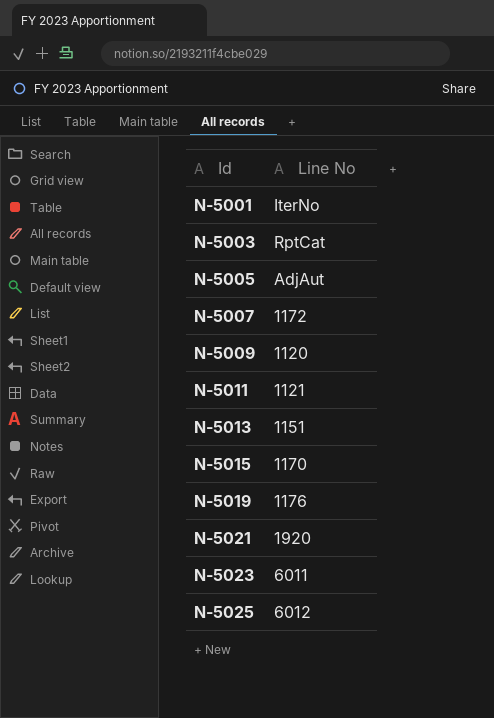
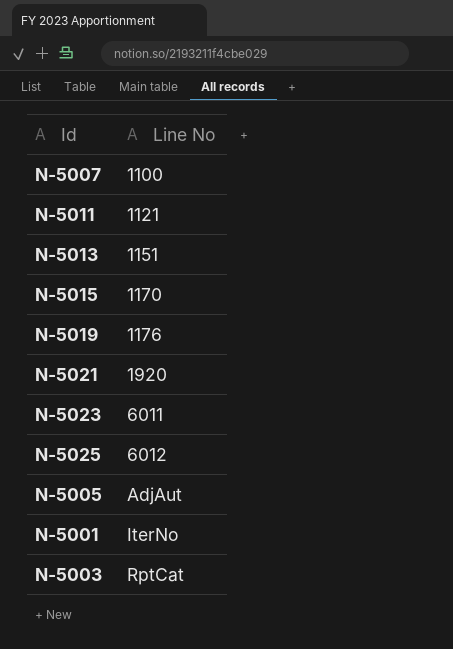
row order: Id ascending -> Line No ascending
row N-5009: 1120 -> none
N-5007 | Line No: 1172 -> 1100

